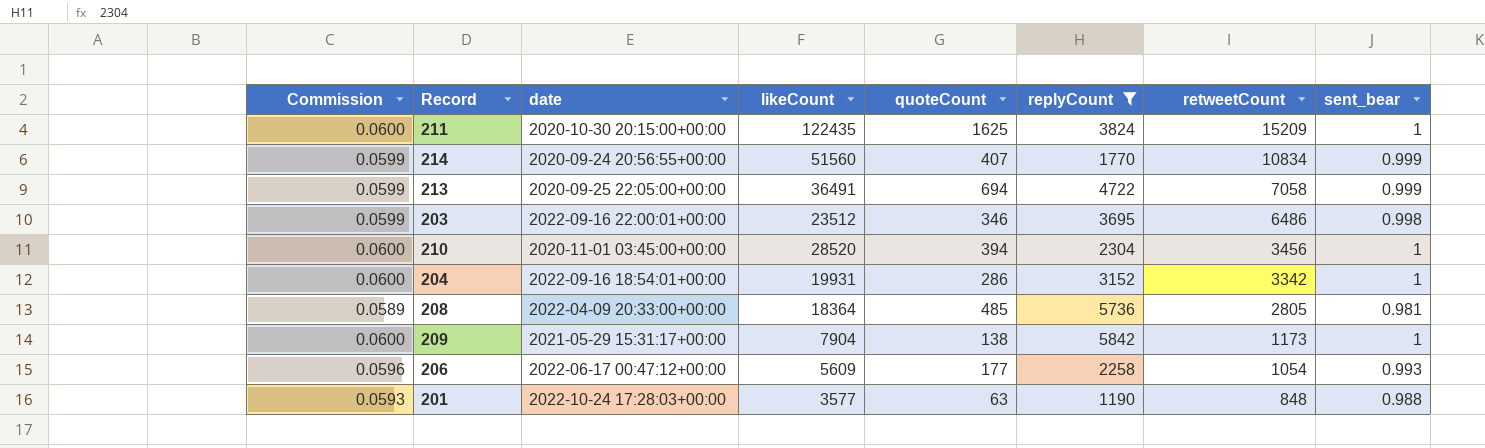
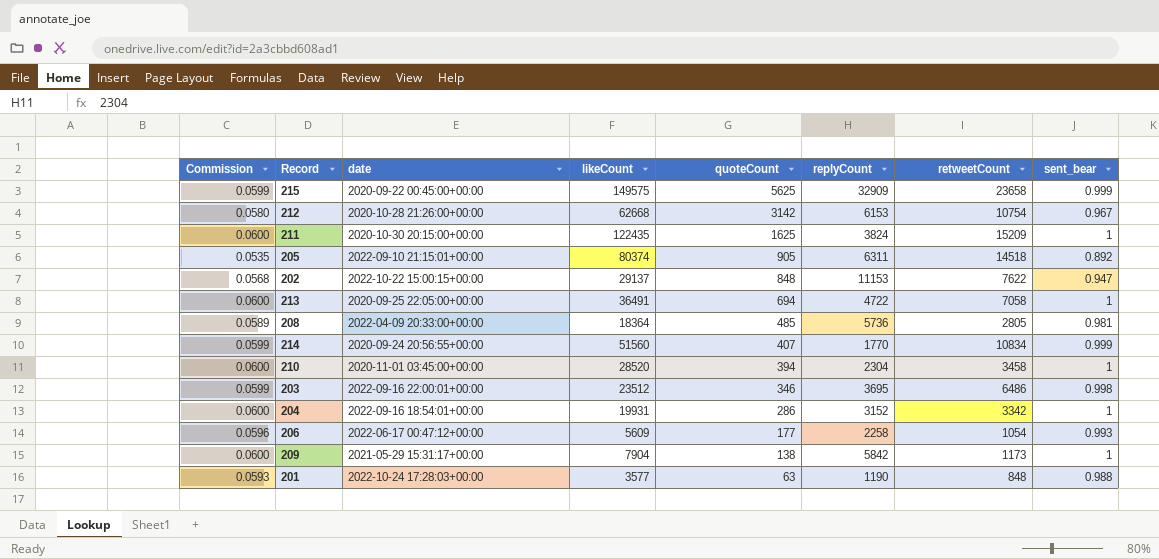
filter: replyCount <= 5842 -> none
row order: retweetCount descending -> quoteCount descending
213 | Commission: 0.0599 -> 0.0600
213 | sent_bear: 0.999 -> 1
210 | retweetCount: 3456 -> 3458

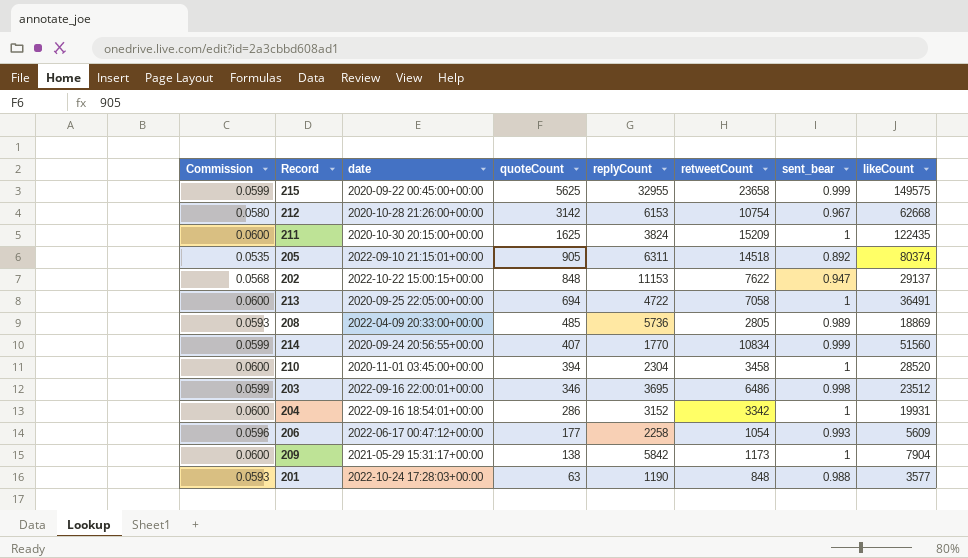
column likeCount | position: 4 -> 8
215 | replyCount: 32909 -> 32955
208 | Commission: 0.0589 -> 0.0593
208 | sent_bear: 0.981 -> 0.989
208 | likeCount: 18364 -> 18869

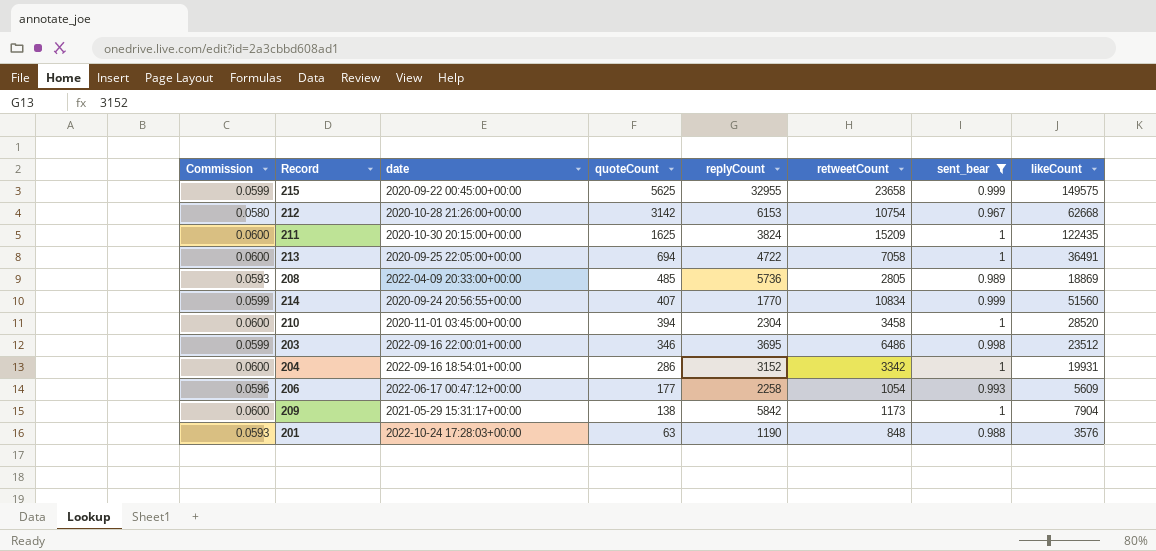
filter: none -> sent_bear >= 0.967
201 | likeCount: 3577 -> 3576

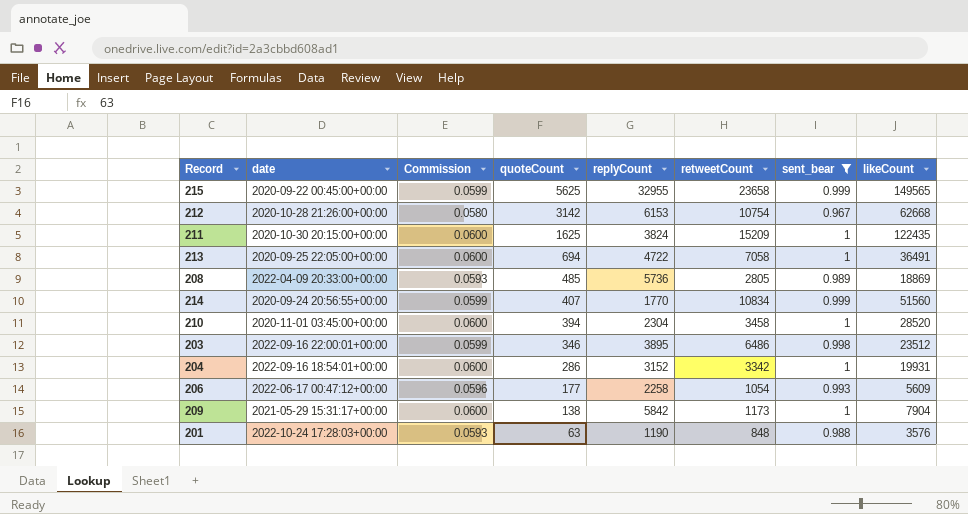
column Commission | position: 1 -> 3
215 | likeCount: 149575 -> 149565
203 | replyCount: 3695 -> 3895

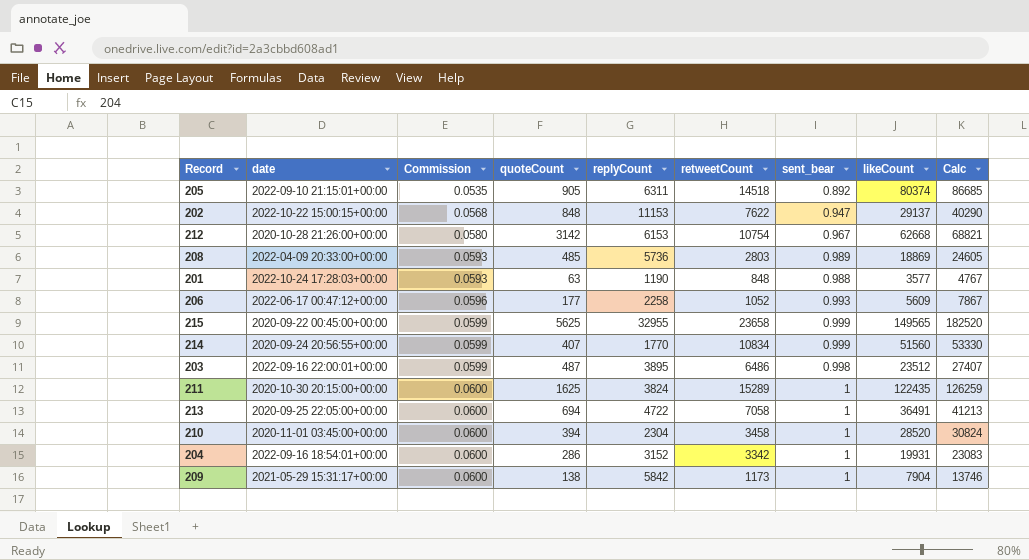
filter: sent_bear >= 0.967 -> none
row order: quoteCount descending -> Commission ascending
column Calc | formula: none -> [replyCount] + [likeCount]
208 | retweetCount: 2805 -> 2803
201 | likeCount: 3576 -> 3577
206 | retweetCount: 1054 -> 1052
203 | quoteCount: 346 -> 487
211 | retweetCount: 15209 -> 15289

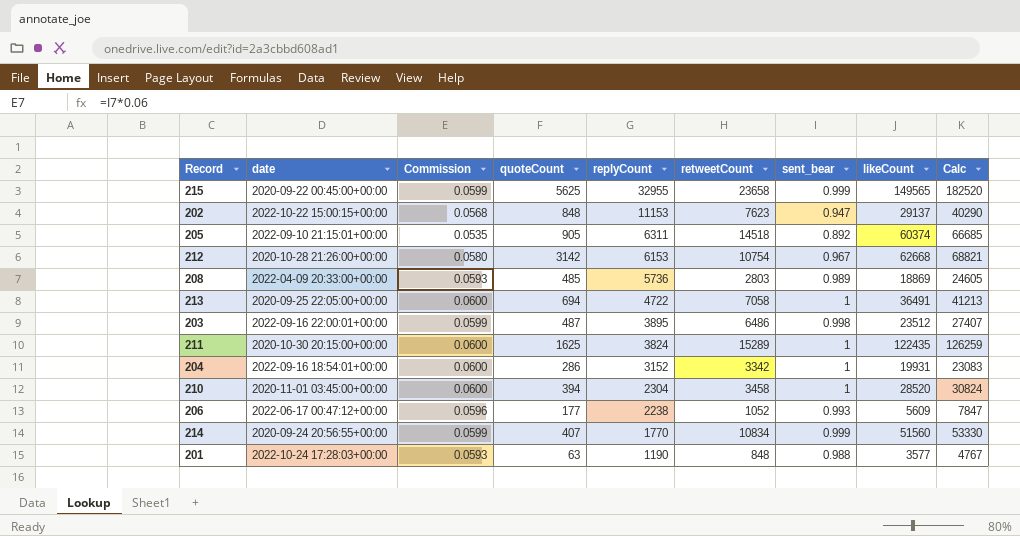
row order: Commission ascending -> replyCount descending
row 209: 2021-05-29 15:31:17+00:00 | 0.0600 | 138 | 5842 | 1173 | 1 | 7904 | 13746 -> none
202 | retweetCount: 7622 -> 7623
205 | likeCount: 80374 -> 60374
205 | Calc: 86685 -> 66685
206 | replyCount: 2258 -> 2238
206 | Calc: 7867 -> 7847

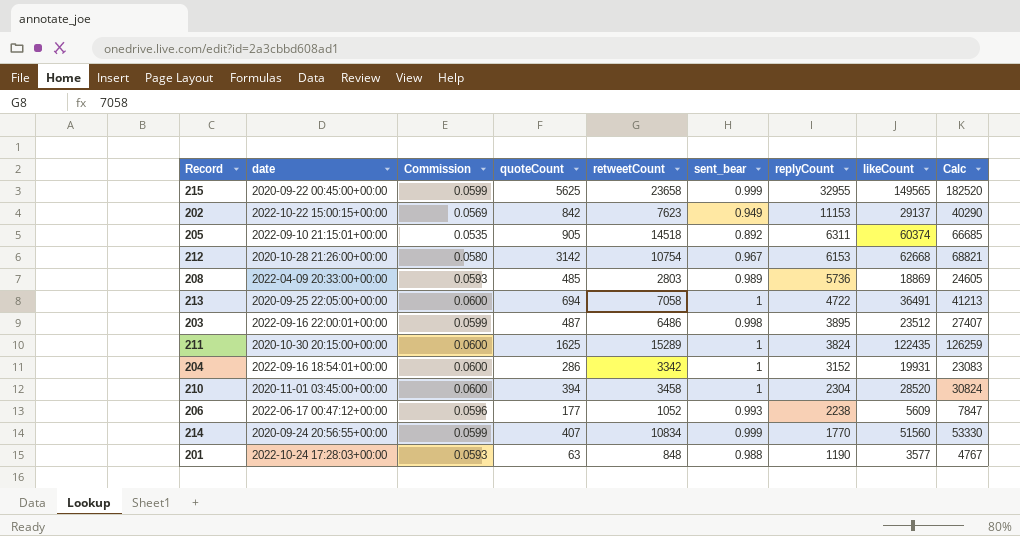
column replyCount | position: 5 -> 7
202 | Commission: 0.0568 -> 0.0569
202 | quoteCount: 848 -> 842
202 | sent_bear: 0.947 -> 0.949

